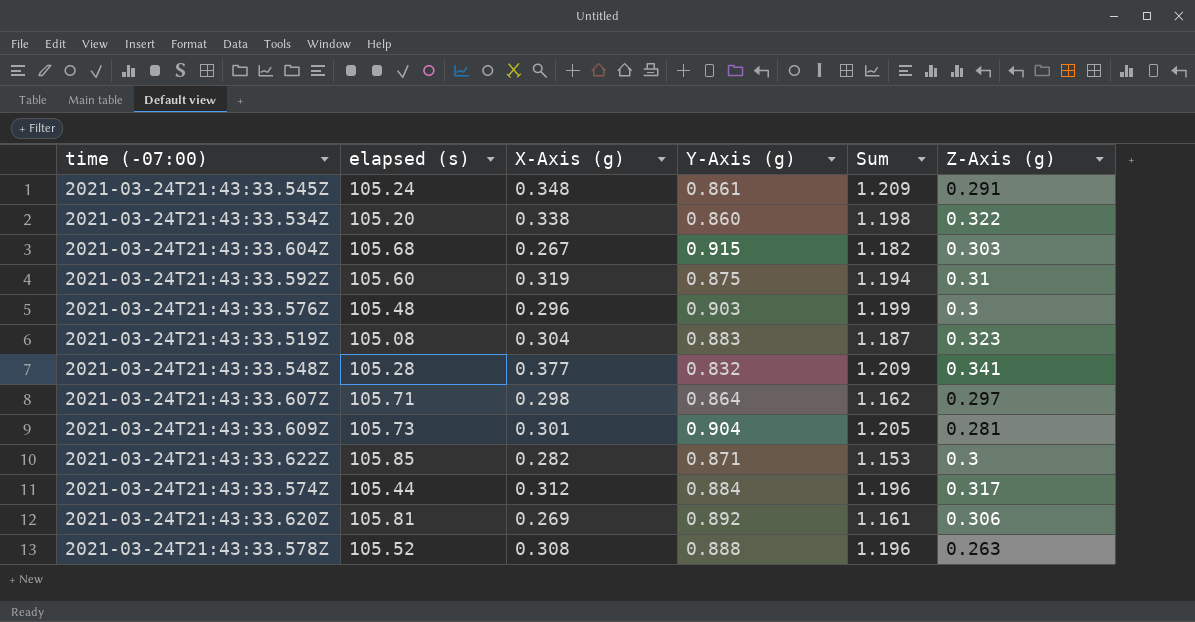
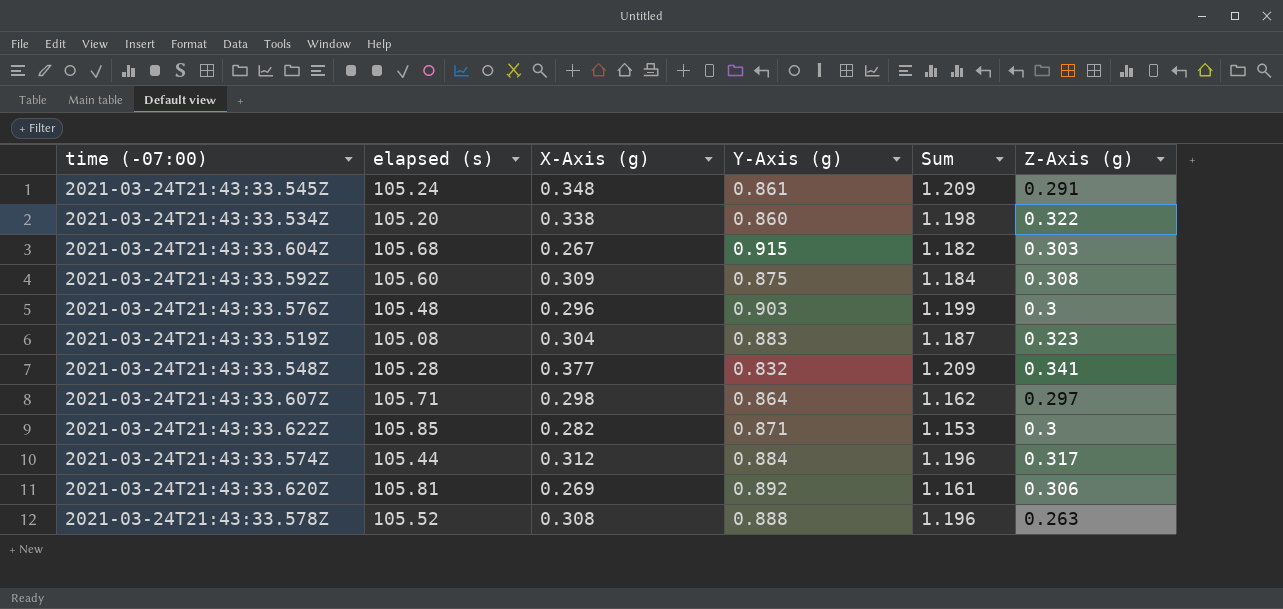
row 2021-03-24T21:43:33.609Z: 105.73 | 0.301 | 0.904 | 1.205 | 0.281 -> none
2021-03-24T21:43:33.592Z | X-Axis (g): 0.319 -> 0.309
2021-03-24T21:43:33.592Z | Sum: 1.194 -> 1.184
2021-03-24T21:43:33.592Z | Z-Axis (g): 0.31 -> 0.308

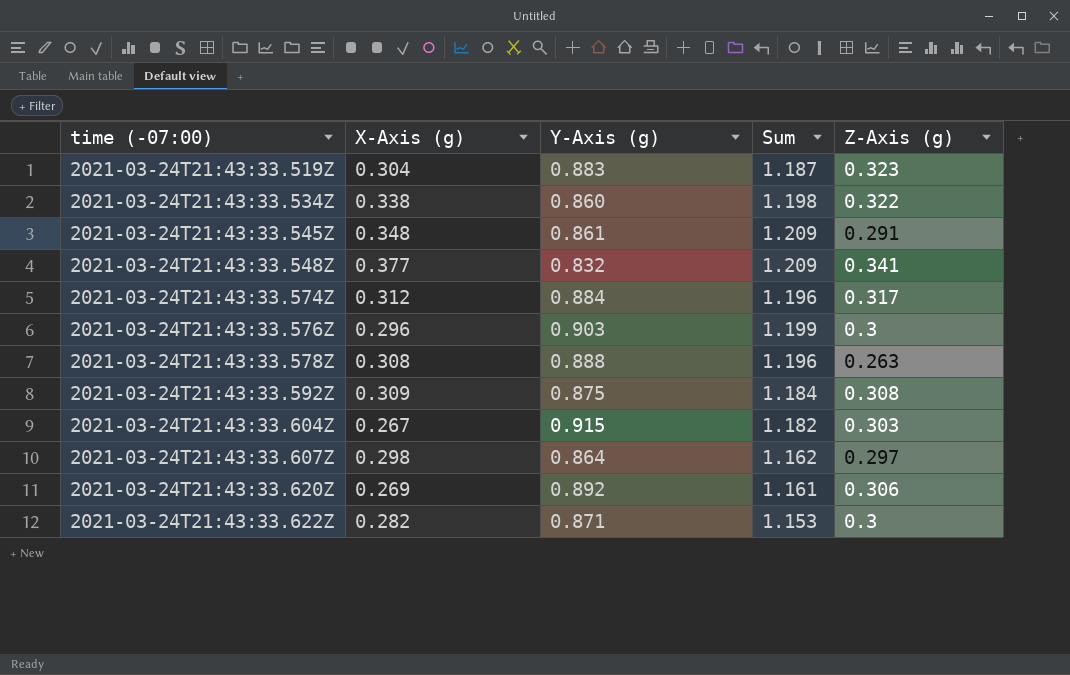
row order: none -> time (-07:00) ascending
column elapsed (s) | position: 2 -> none

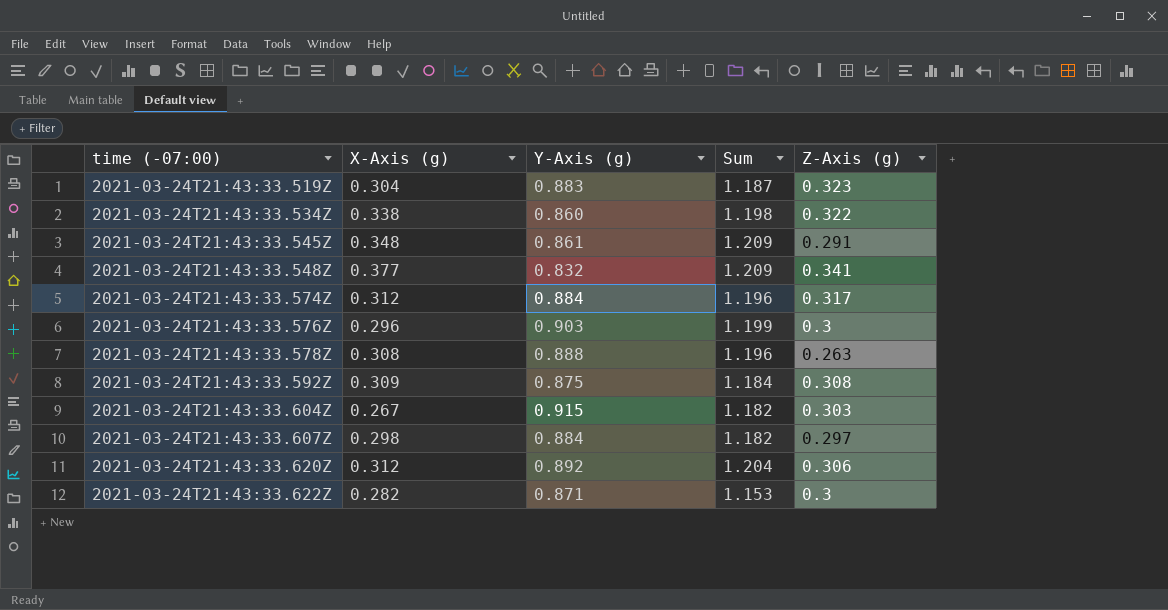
2021-03-24T21:43:33.607Z | Y-Axis (g): 0.864 -> 0.884
2021-03-24T21:43:33.607Z | Sum: 1.162 -> 1.182
2021-03-24T21:43:33.620Z | X-Axis (g): 0.269 -> 0.312
2021-03-24T21:43:33.620Z | Sum: 1.161 -> 1.204

